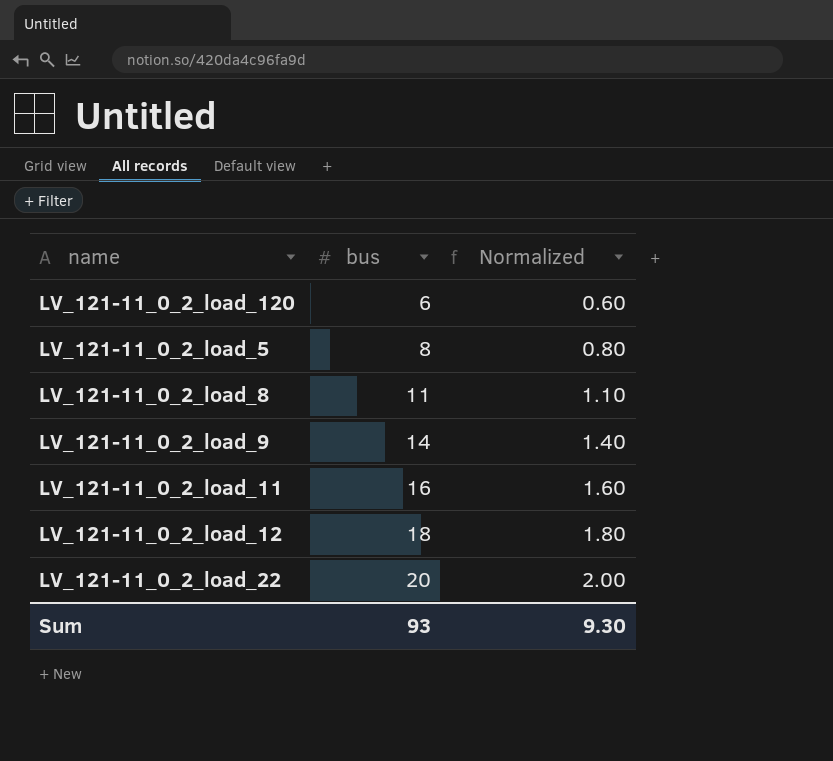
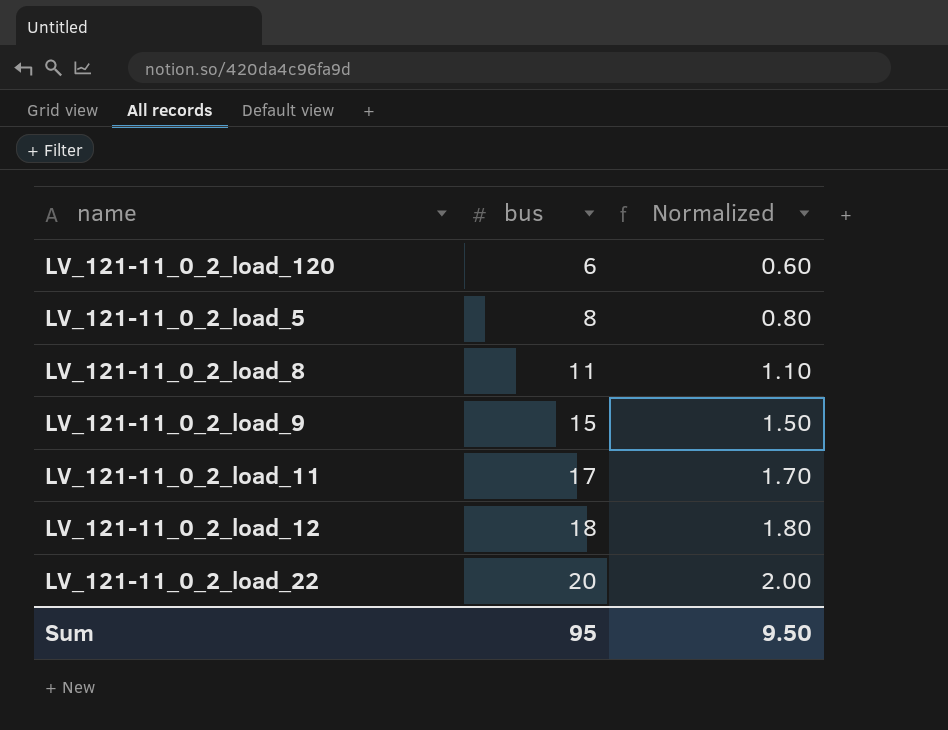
LV_121-11_0_2_load_9 | bus: 14 -> 15
LV_121-11_0_2_load_9 | Normalized: 1.40 -> 1.50
LV_121-11_0_2_load_11 | bus: 16 -> 17
LV_121-11_0_2_load_11 | Normalized: 1.60 -> 1.70
Sum | bus: 93 -> 95
Sum | Normalized: 9.30 -> 9.50

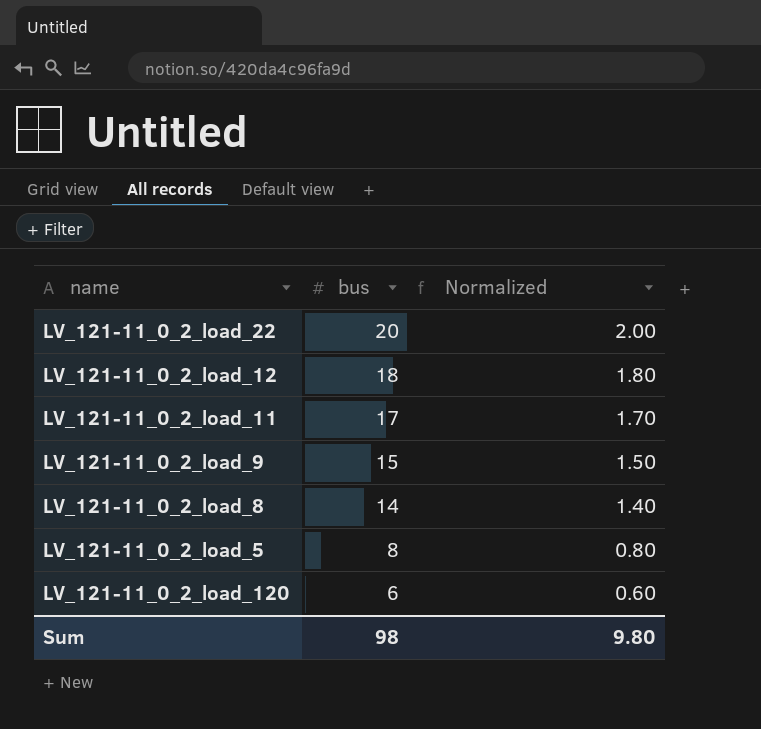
row order: bus ascending -> bus descending
LV_121-11_0_2_load_8 | bus: 11 -> 14
LV_121-11_0_2_load_8 | Normalized: 1.10 -> 1.40
Sum | bus: 95 -> 98
Sum | Normalized: 9.50 -> 9.80

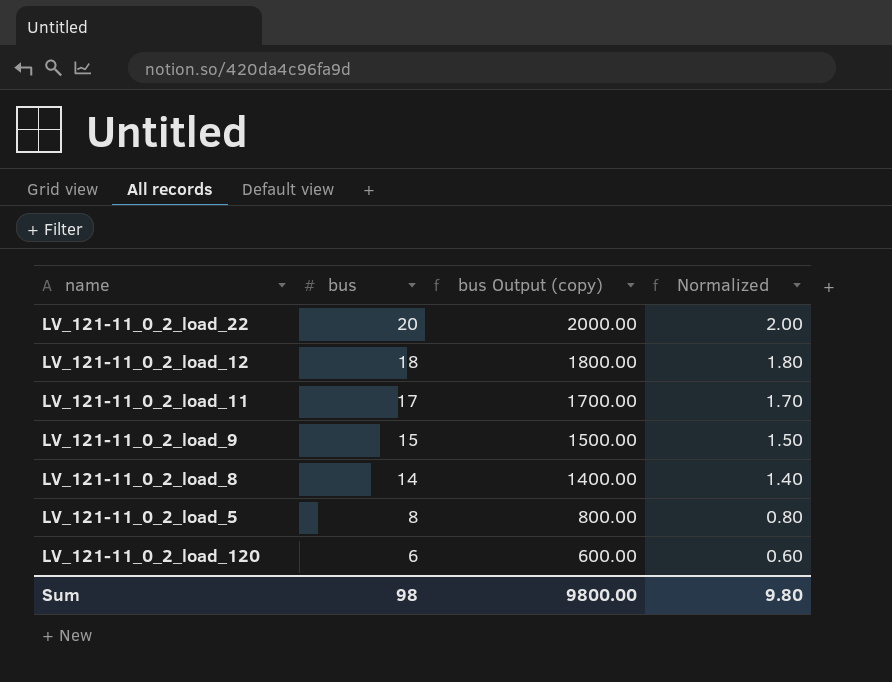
column bus Output (copy) | formula: none -> [bus] * 100

